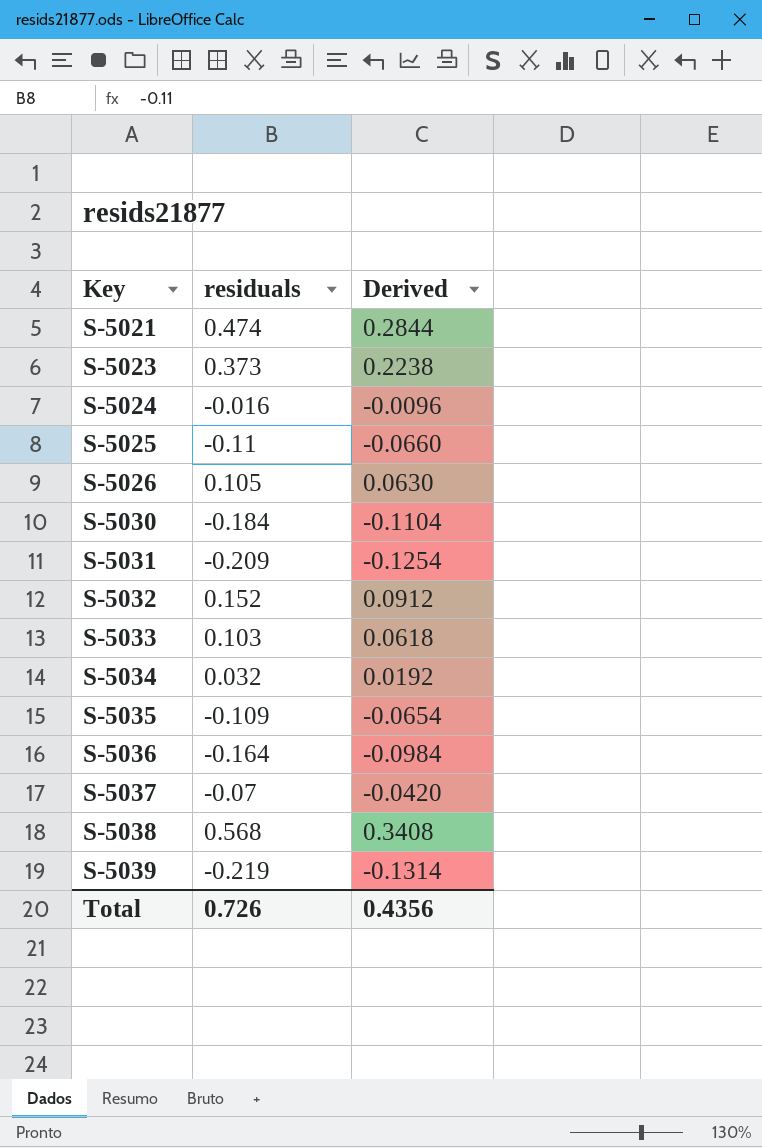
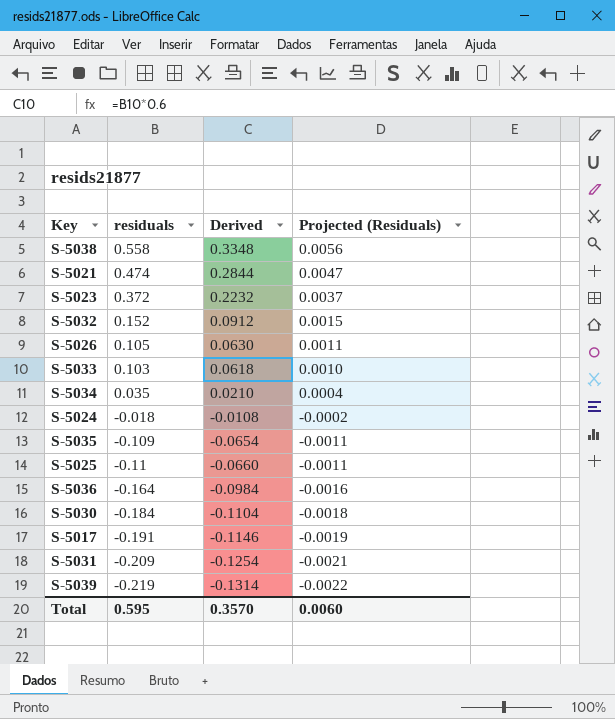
row order: Key ascending -> residuals descending
column Projected (Residuals) | formula: none -> [residuals] * 0.01
row S-5037: -0.07 | -0.0420 -> none
S-5038 | residuals: 0.568 -> 0.558
S-5038 | Derived: 0.3408 -> 0.3348
S-5023 | residuals: 0.373 -> 0.372
S-5023 | Derived: 0.2238 -> 0.2232
S-5034 | residuals: 0.032 -> 0.035
S-5034 | Derived: 0.0192 -> 0.0210
S-5024 | residuals: -0.016 -> -0.018
S-5024 | Derived: -0.0096 -> -0.0108
row S-5017: none -> -0.191 | -0.1146 | -0.0019
Total | residuals: 0.726 -> 0.595
Total | Derived: 0.4356 -> 0.3570

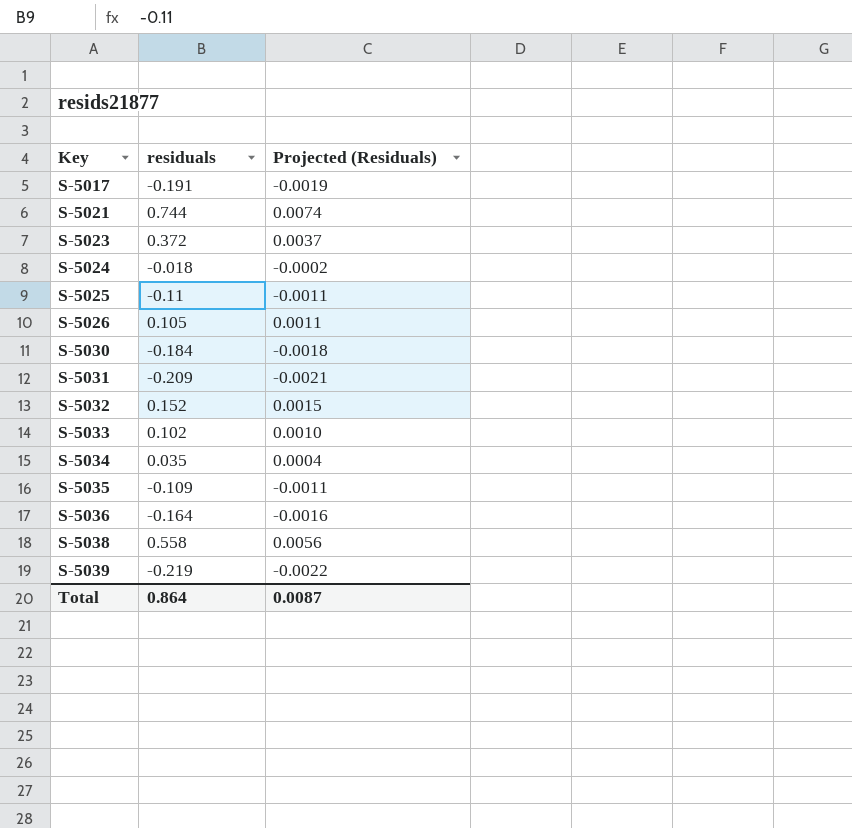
row order: residuals descending -> Key ascending
column Derived | formula: [residuals] * 0.6 -> none
S-5021 | residuals: 0.474 -> 0.744
S-5021 | Projected (Residuals): 0.0047 -> 0.0074
S-5033 | residuals: 0.103 -> 0.102
Total | residuals: 0.595 -> 0.864
Total | Projected (Residuals): 0.0060 -> 0.0087

